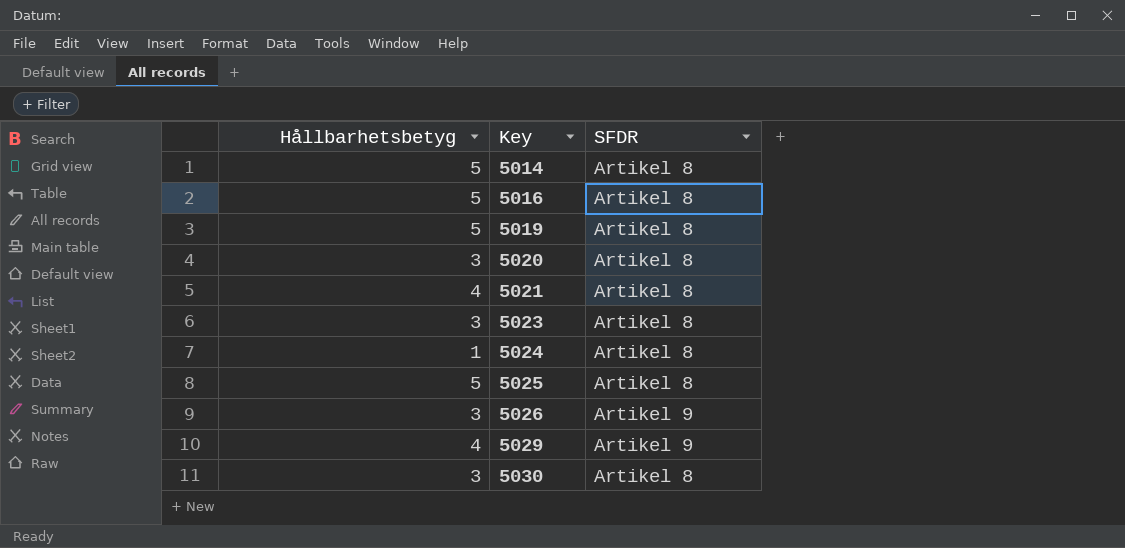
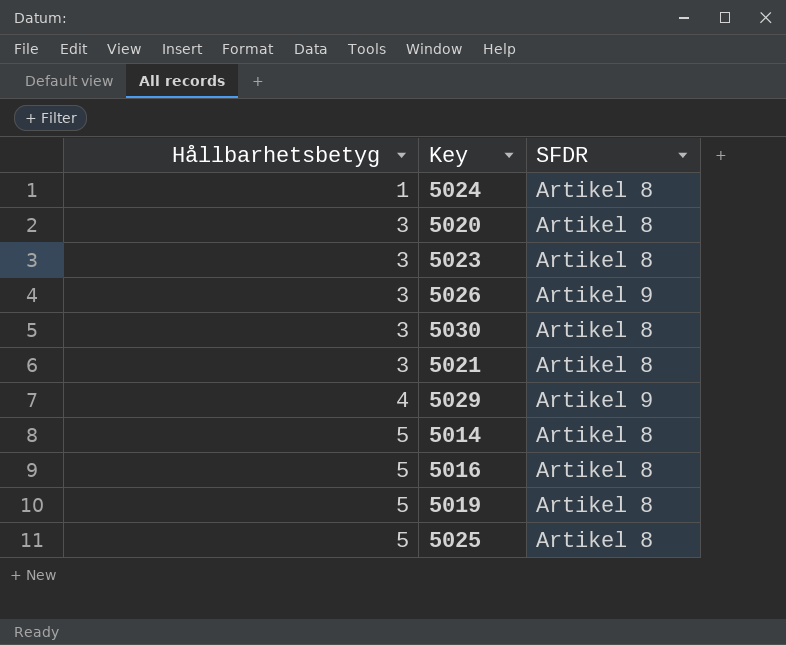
row order: Key ascending -> Hållbarhetsbetyg ascending
5021 | Hållbarhetsbetyg: 4 -> 3

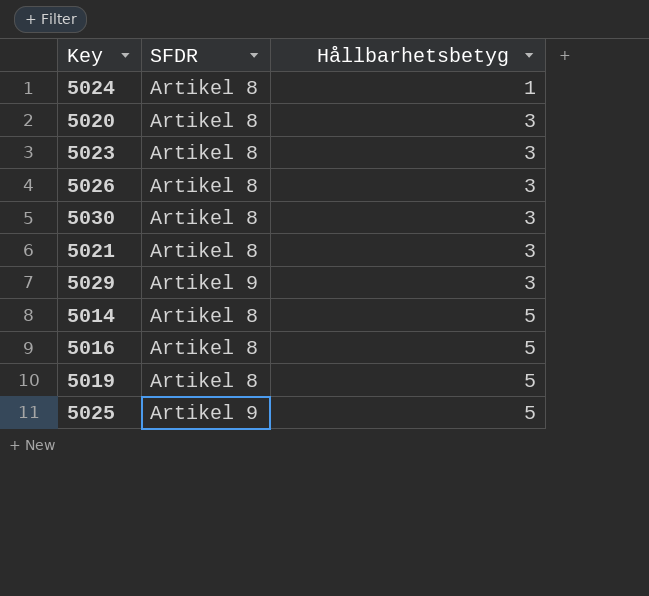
column Hållbarhetsbetyg | position: 1 -> 3
5026 | SFDR: Artikel 9 -> Artikel 8
5029 | Hållbarhetsbetyg: 4 -> 3
5025 | SFDR: Artikel 8 -> Artikel 9

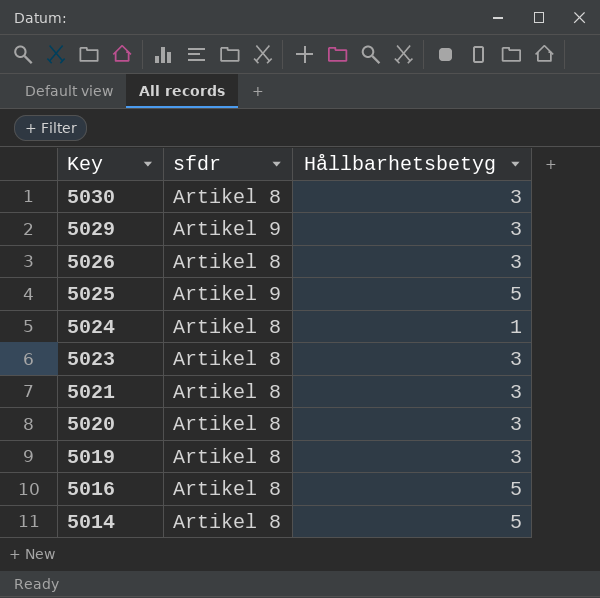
row order: Hållbarhetsbetyg ascending -> Key descending
column name: SFDR -> sfdr
5019 | Hållbarhetsbetyg: 5 -> 3

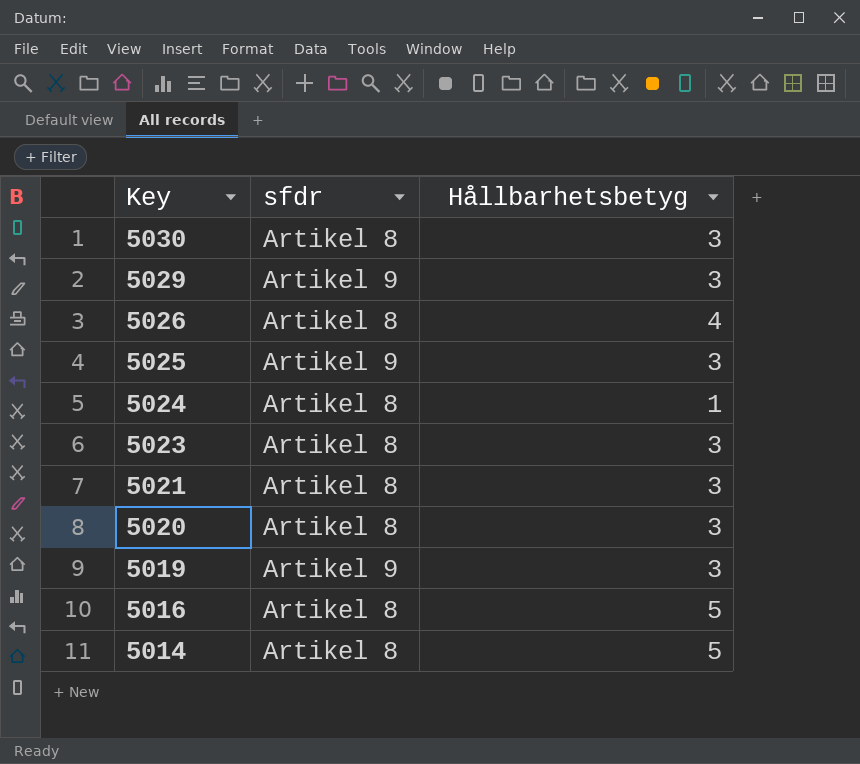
5026 | Hållbarhetsbetyg: 3 -> 4
5025 | Hållbarhetsbetyg: 5 -> 3
5019 | sfdr: Artikel 8 -> Artikel 9

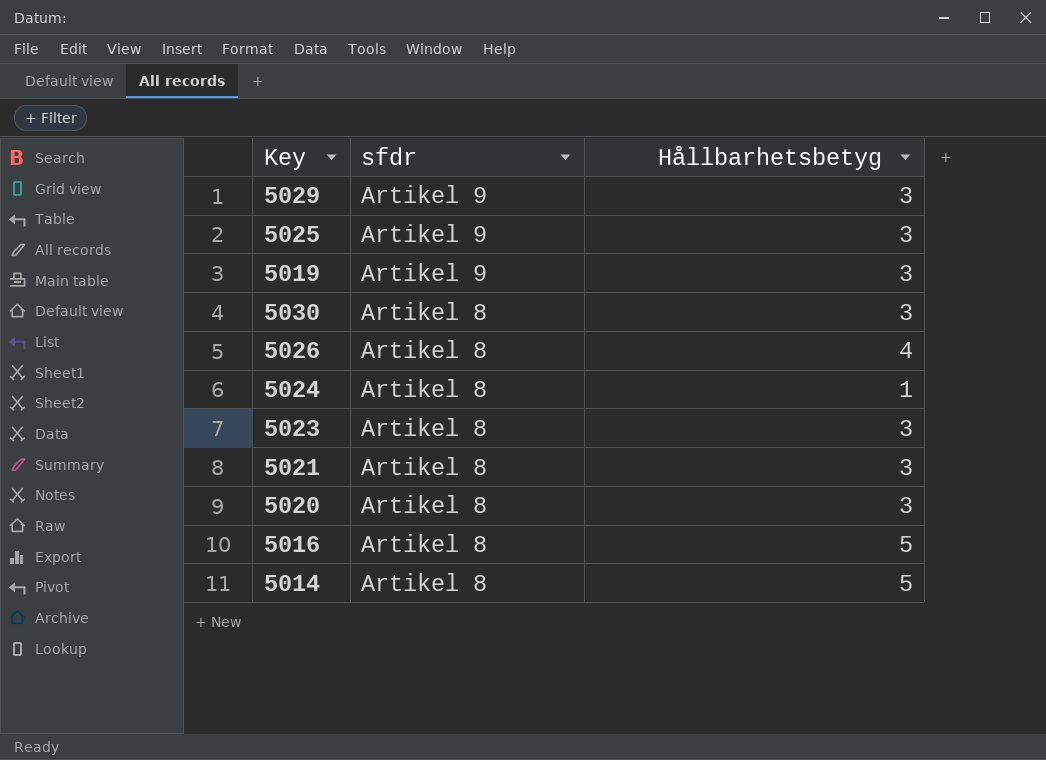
row order: Key descending -> sfdr descending

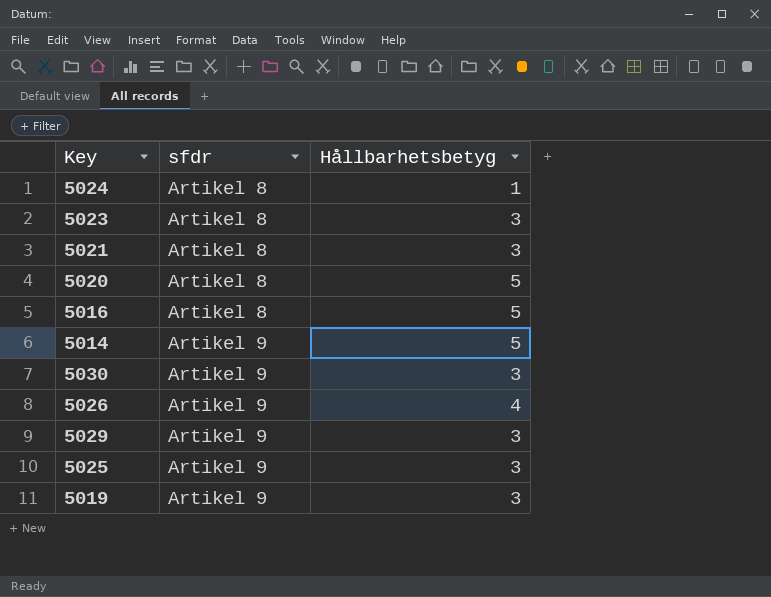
row order: sfdr descending -> sfdr ascending
5020 | Hållbarhetsbetyg: 3 -> 5
5014 | sfdr: Artikel 8 -> Artikel 9
5030 | sfdr: Artikel 8 -> Artikel 9
5026 | sfdr: Artikel 8 -> Artikel 9

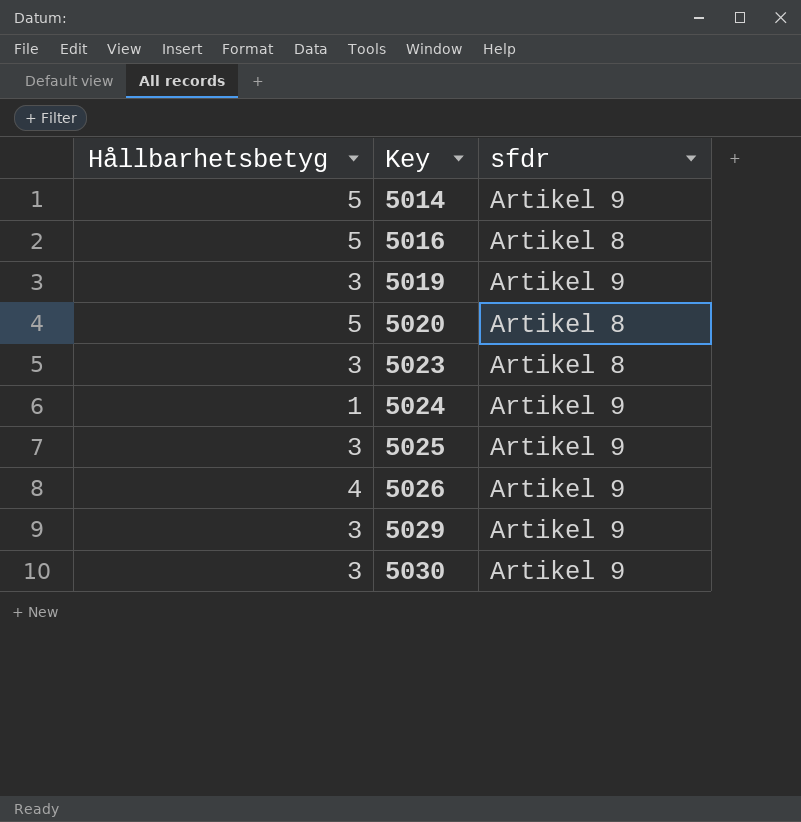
row order: sfdr ascending -> Key ascending
column Hållbarhetsbetyg | position: 3 -> 1
row 5021: Artikel 8 | 3 -> none
5024 | sfdr: Artikel 8 -> Artikel 9

